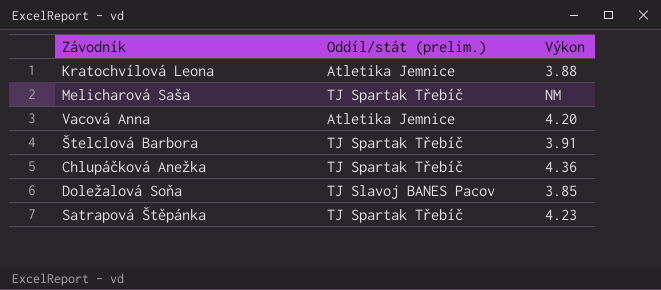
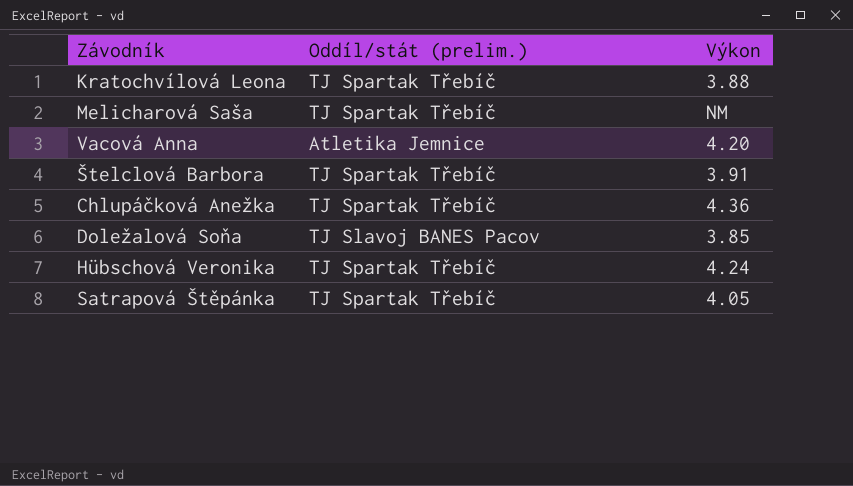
Kratochvílová Leona | Oddíl/stát (prelim.): Atletika Jemnice -> TJ Spartak Třebíč
row Hübschová Veronika: none -> TJ Spartak Třebíč | 4.24
Satrapová Štěpánka | Výkon: 4.23 -> 4.05

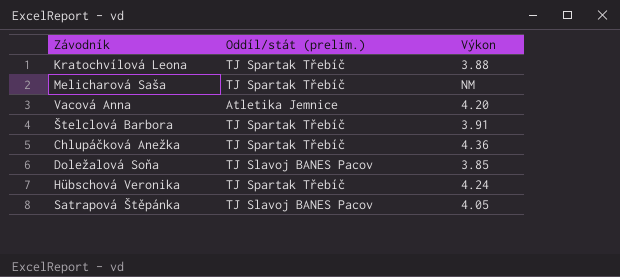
Satrapová Štěpánka | Oddíl/stát (prelim.): TJ Spartak Třebíč -> TJ Slavoj BANES Pacov

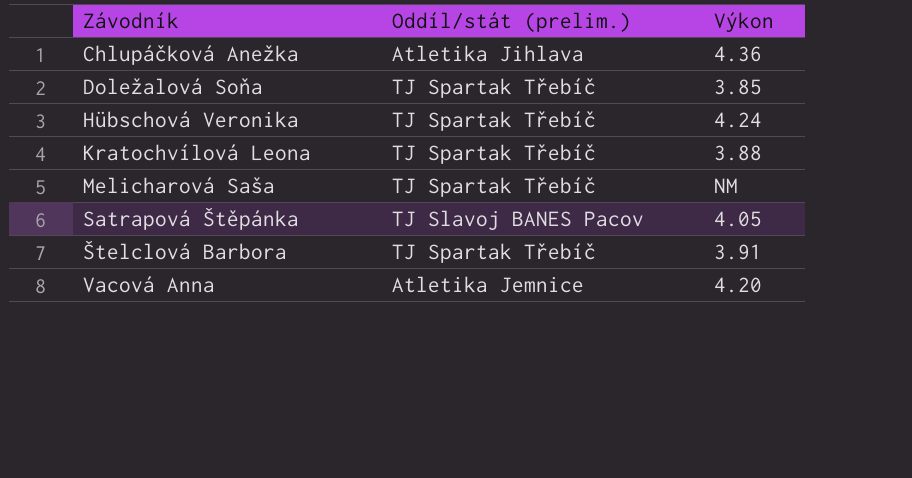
row order: none -> Závodník ascending
Chlupáčková Anežka | Oddíl/stát (prelim.): TJ Spartak Třebíč -> Atletika Jihlava
Doležalová Soňa | Oddíl/stát (prelim.): TJ Slavoj BANES Pacov -> TJ Spartak Třebíč

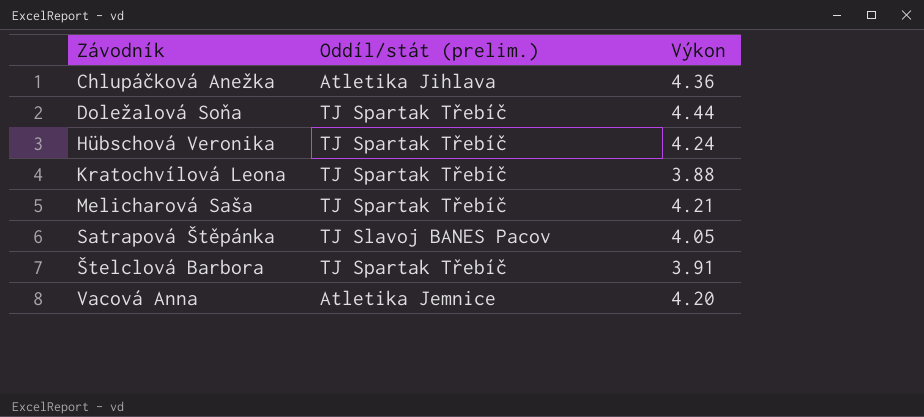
Doležalová Soňa | Výkon: 3.85 -> 4.44
Melicharová Saša | Výkon: NM -> 4.21

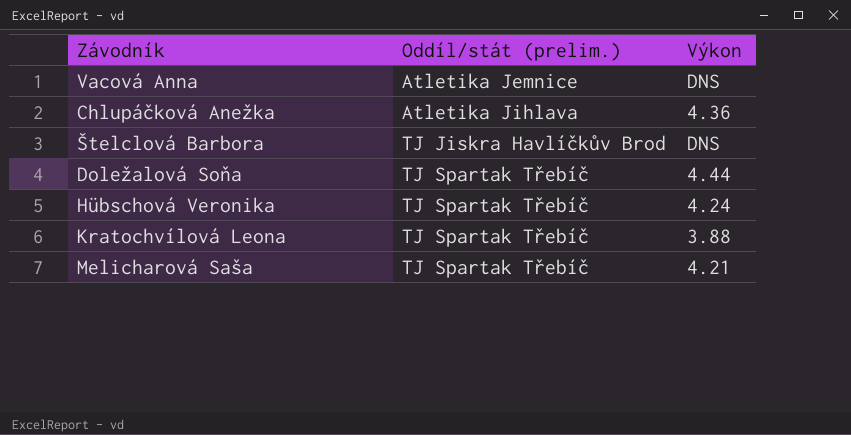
row order: Závodník ascending -> Oddíl/stát (prelim.) ascending
row Satrapová Štěpánka: TJ Slavoj BANES Pacov | 4.05 -> none
Vacová Anna | Výkon: 4.20 -> DNS
Štelclová Barbora | Oddíl/stát (prelim.): TJ Spartak Třebíč -> TJ Jiskra Havlíčkův Brod
Štelclová Barbora | Výkon: 3.91 -> DNS

